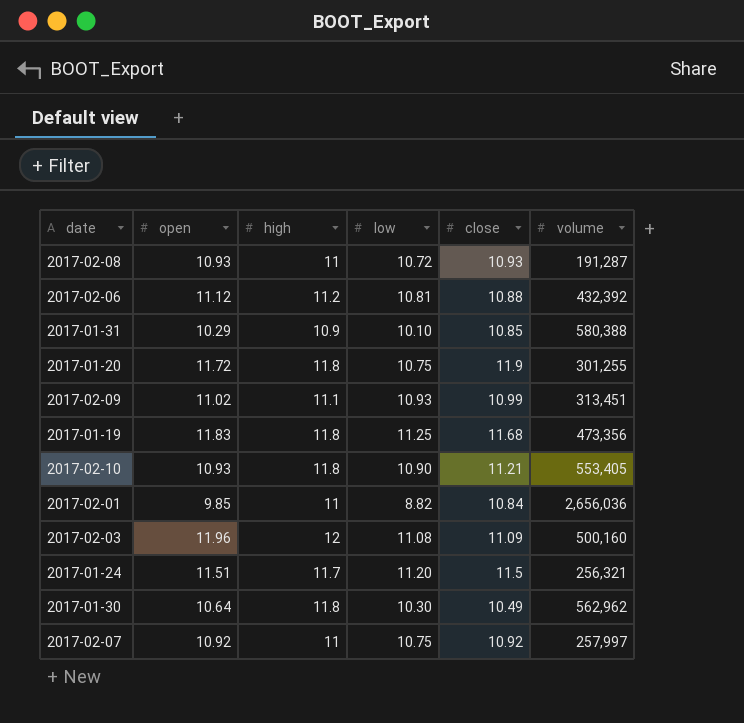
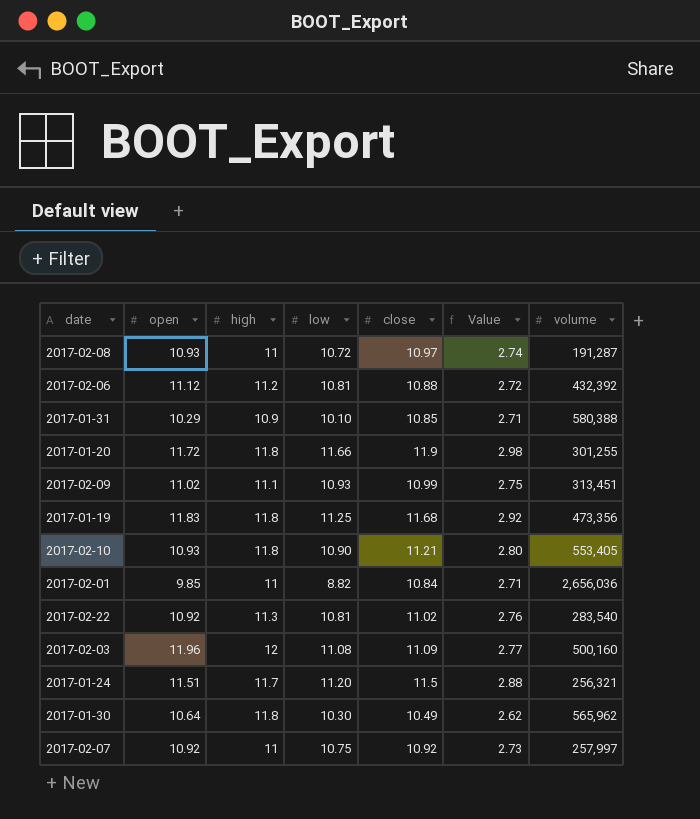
column Value | formula: none -> [close] * 0.25
2017-02-08 | close: 10.93 -> 10.97
2017-01-20 | low: 10.75 -> 11.66
row 2017-02-22: none -> 10.92 | 11.3 | 10.81 | 11.02 | 2.76 | 283,540
2017-01-30 | volume: 562,962 -> 565,962

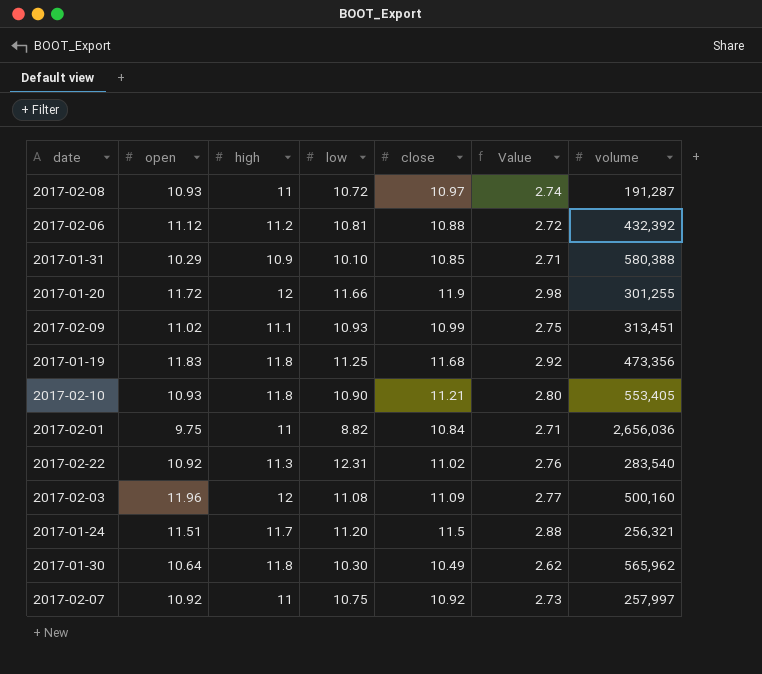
2017-01-20 | high: 11.8 -> 12
2017-02-01 | open: 9.85 -> 9.75
2017-02-22 | low: 10.81 -> 12.31

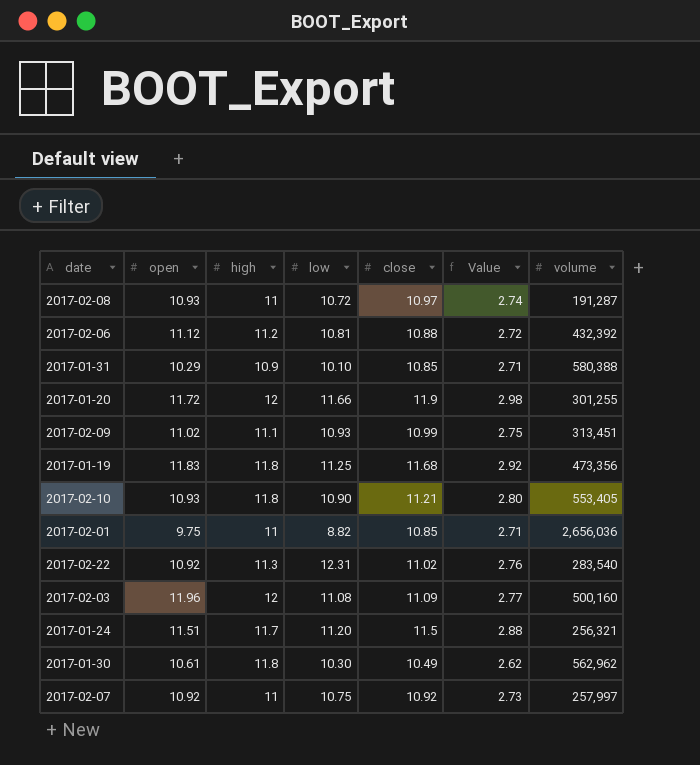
2017-02-01 | close: 10.84 -> 10.85
2017-01-30 | open: 10.64 -> 10.61
2017-01-30 | volume: 565,962 -> 562,962

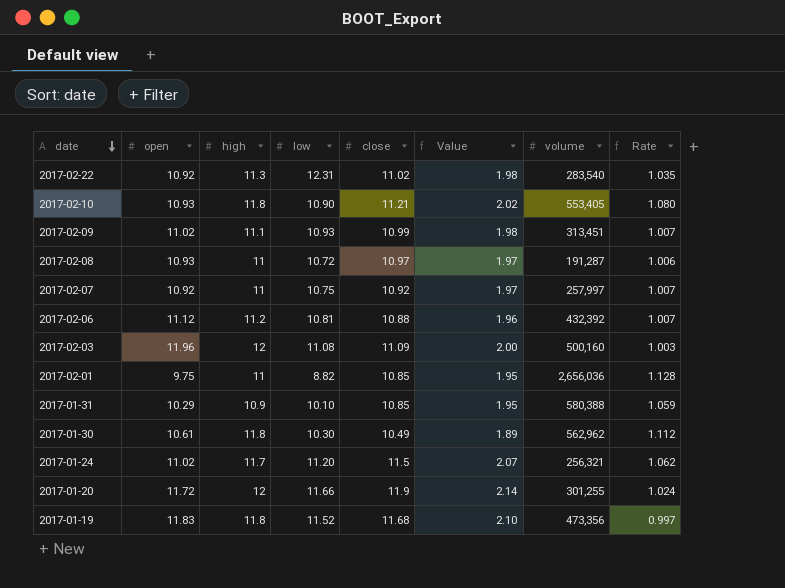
row order: none -> date descending
column Value | formula: [close] * 0.25 -> [close] * 0.18
column Rate | formula: none -> [high] / [open]
2017-01-24 | open: 11.51 -> 11.02
2017-01-19 | low: 11.25 -> 11.52

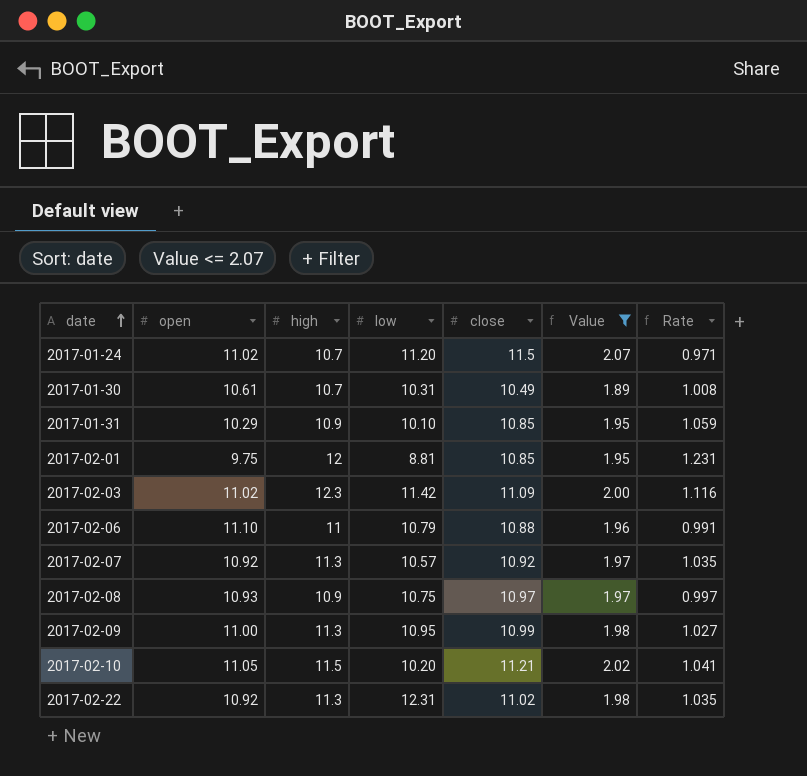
filter: none -> Value <= 2.07
row order: date descending -> date ascending
column volume | position: 7 -> none
2017-01-24 | high: 11.7 -> 10.7
2017-01-24 | Rate: 1.062 -> 0.971
2017-01-30 | high: 11.8 -> 10.7
2017-01-30 | low: 10.30 -> 10.31
2017-01-30 | Rate: 1.112 -> 1.008
2017-02-01 | high: 11 -> 12
2017-02-01 | low: 8.82 -> 8.81
2017-02-01 | Rate: 1.128 -> 1.231
2017-02-03 | open: 11.96 -> 11.02
2017-02-03 | high: 12 -> 12.3
2017-02-03 | low: 11.08 -> 11.42
2017-02-03 | Rate: 1.003 -> 1.116
2017-02-06 | open: 11.12 -> 11.10
2017-02-06 | high: 11.2 -> 11
2017-02-06 | low: 10.81 -> 10.79
2017-02-06 | Rate: 1.007 -> 0.991
2017-02-07 | high: 11 -> 11.3
2017-02-07 | low: 10.75 -> 10.57
2017-02-07 | Rate: 1.007 -> 1.035
2017-02-08 | high: 11 -> 10.9
2017-02-08 | low: 10.72 -> 10.75
2017-02-08 | Rate: 1.006 -> 0.997
2017-02-09 | open: 11.02 -> 11.00
2017-02-09 | high: 11.1 -> 11.3
2017-02-09 | low: 10.93 -> 10.95
2017-02-09 | Rate: 1.007 -> 1.027
2017-02-10 | open: 10.93 -> 11.05
2017-02-10 | high: 11.8 -> 11.5
2017-02-10 | low: 10.90 -> 10.20
2017-02-10 | Rate: 1.080 -> 1.041

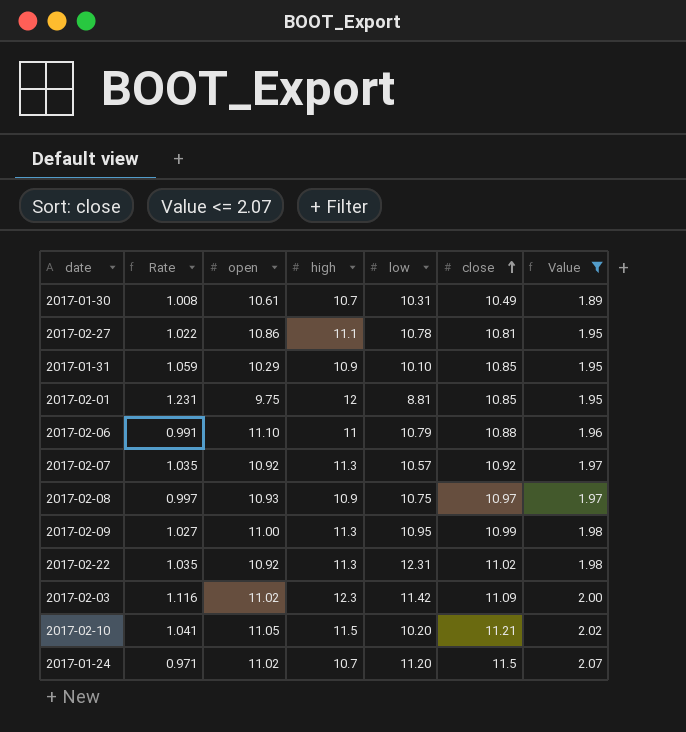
row order: date ascending -> close ascending
column Rate | position: 7 -> 2
row 2017-02-27: none -> 1.022 | 10.86 | 11.1 | 10.78 | 10.81 | 1.95

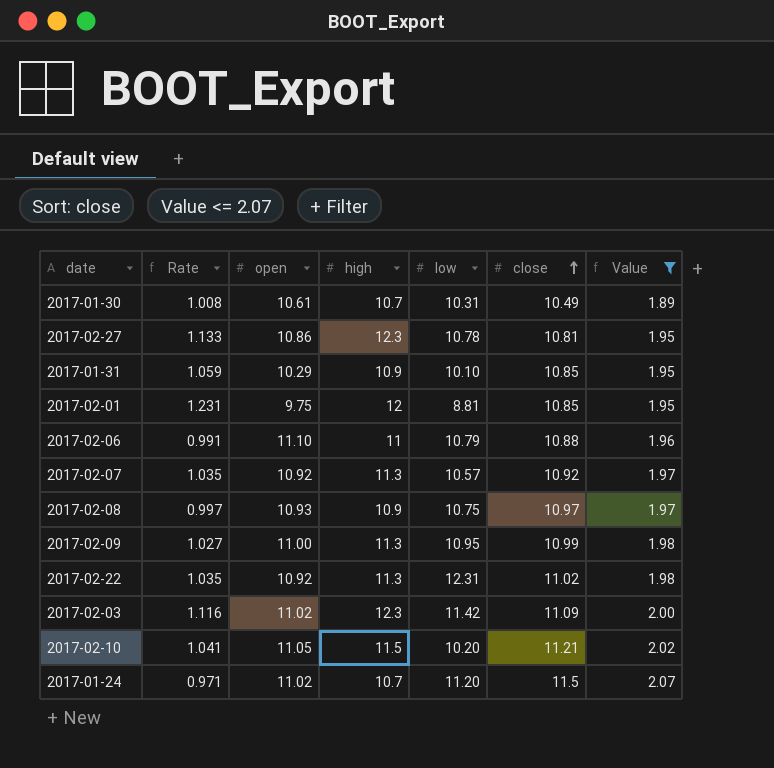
2017-02-27 | Rate: 1.022 -> 1.133
2017-02-27 | high: 11.1 -> 12.3

